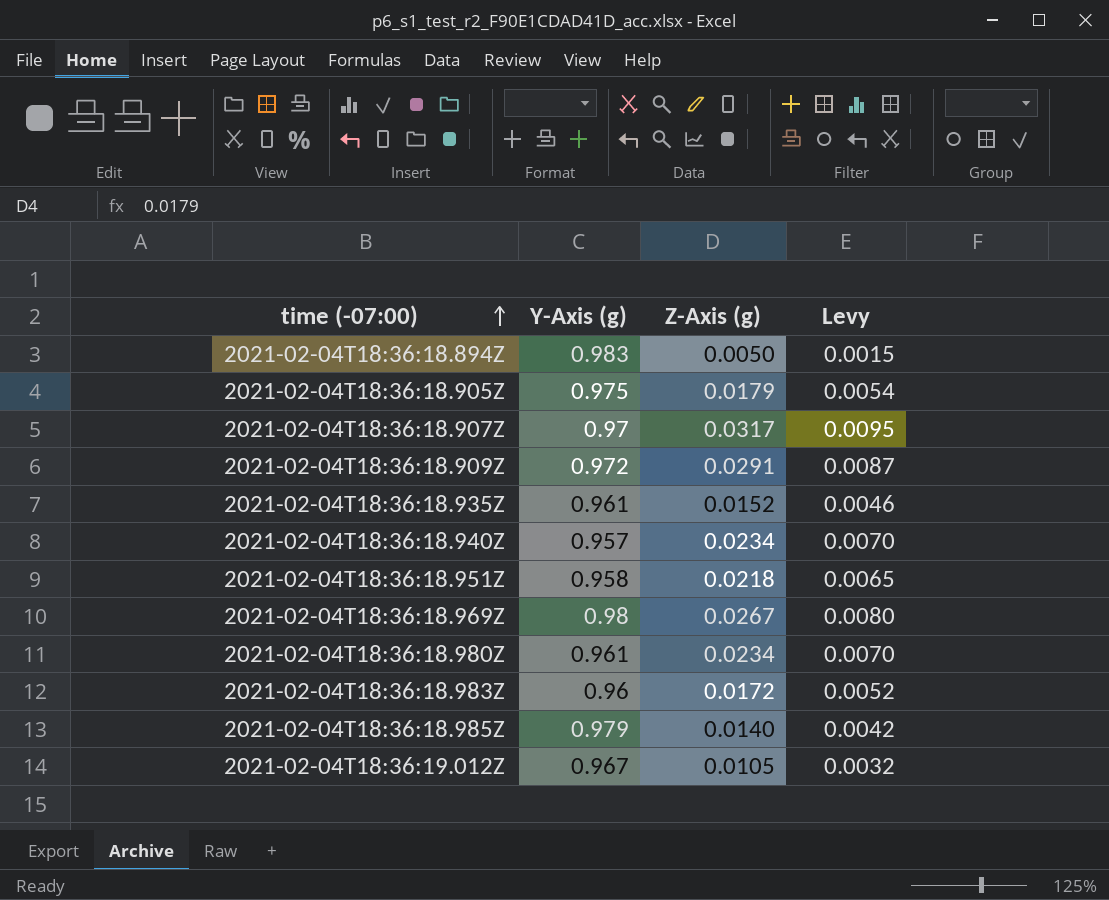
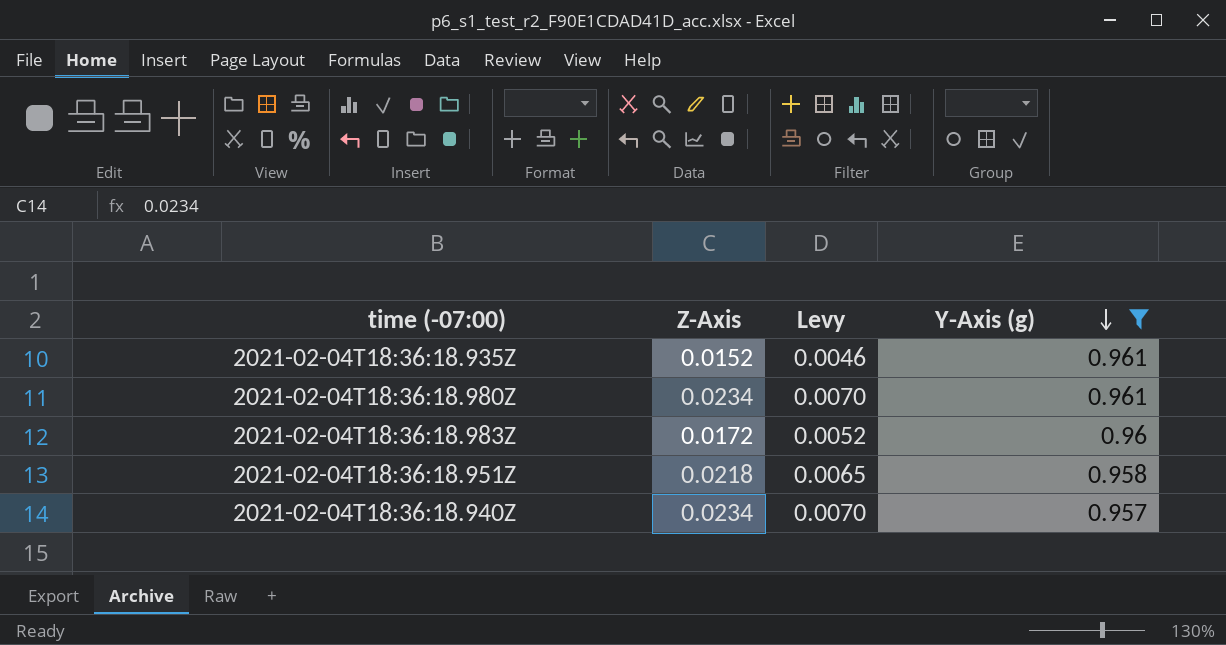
filter: none -> Y-Axis (g) <= 0.961
row order: time (-07:00) ascending -> Y-Axis (g) descending
column name: Z-Axis (g) -> Z-Axis
column Y-Axis (g) | position: 2 -> 4

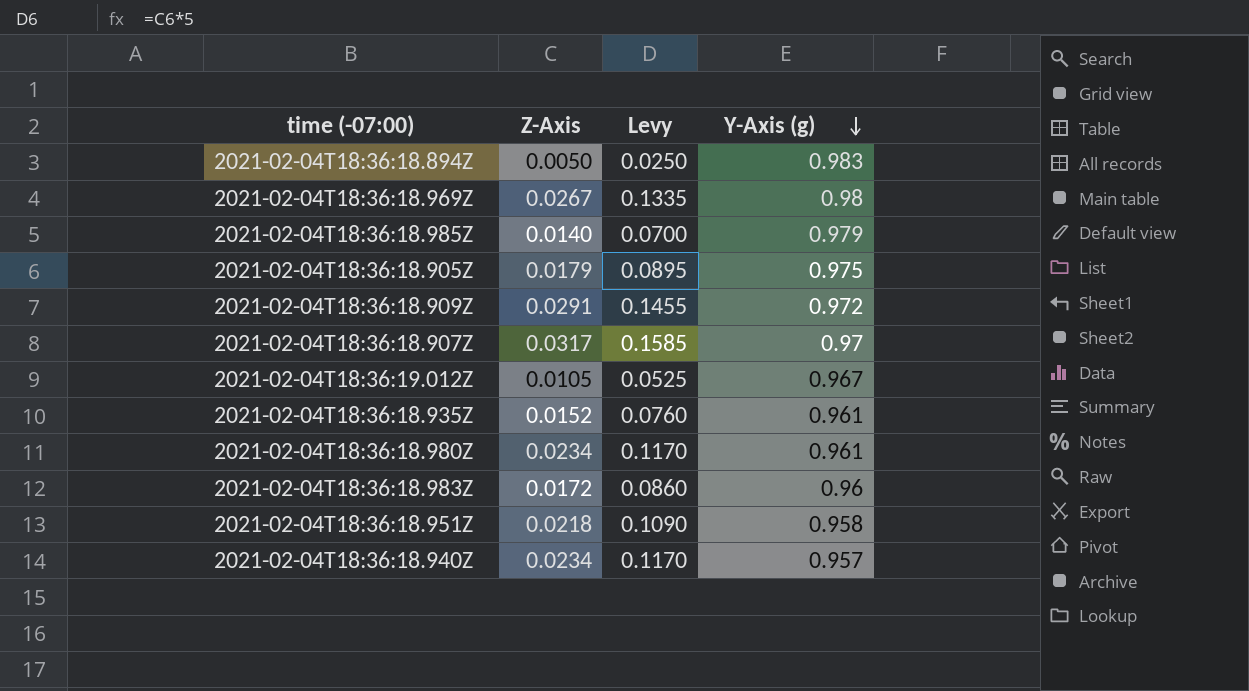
filter: Y-Axis (g) <= 0.961 -> none
column Levy | formula: [Z-Axis] * 0.3 -> [Z-Axis] * 5

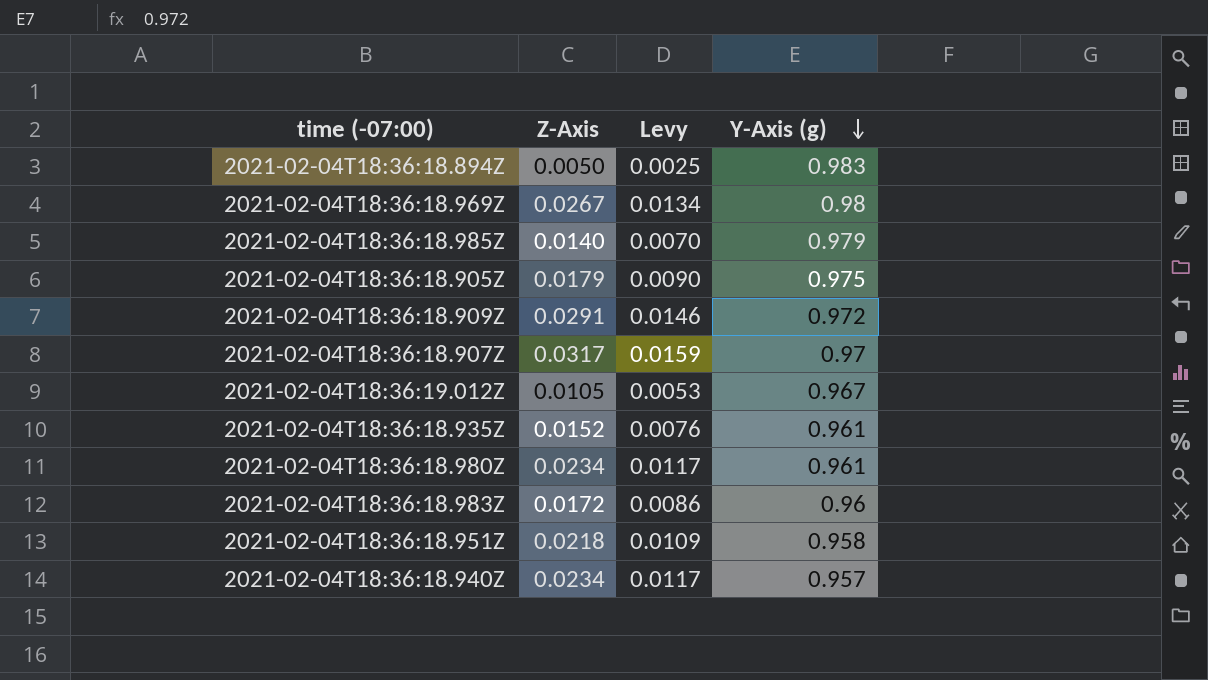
column Levy | formula: [Z-Axis] * 5 -> [Z-Axis] * 0.5

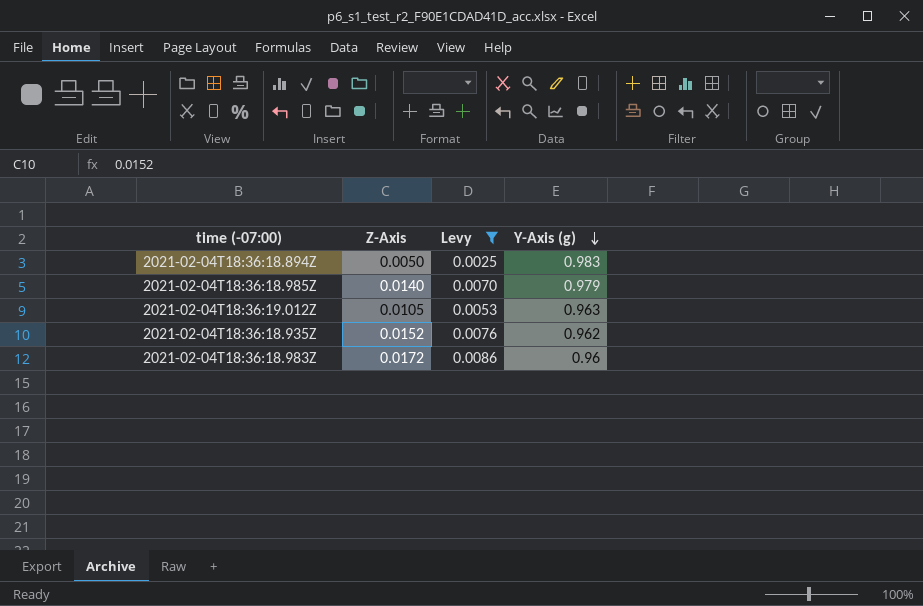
filter: none -> Levy <= 0.0086
2021-02-04T18:36:19.012Z | Y-Axis (g): 0.967 -> 0.963
2021-02-04T18:36:18.935Z | Y-Axis (g): 0.961 -> 0.962

